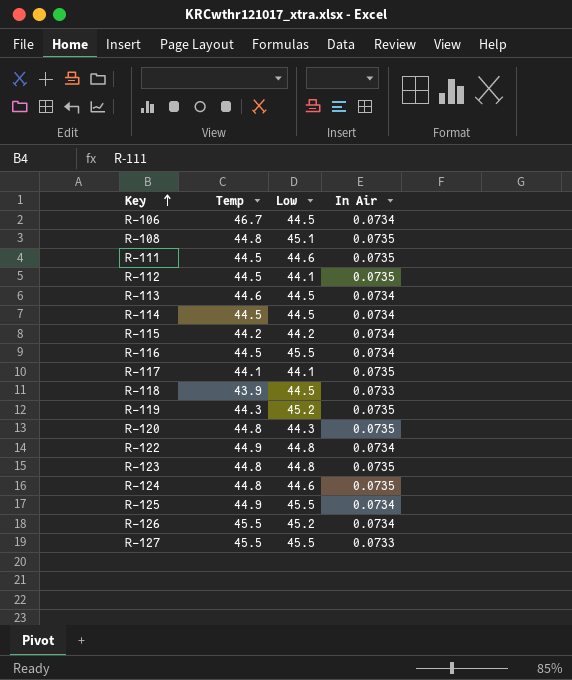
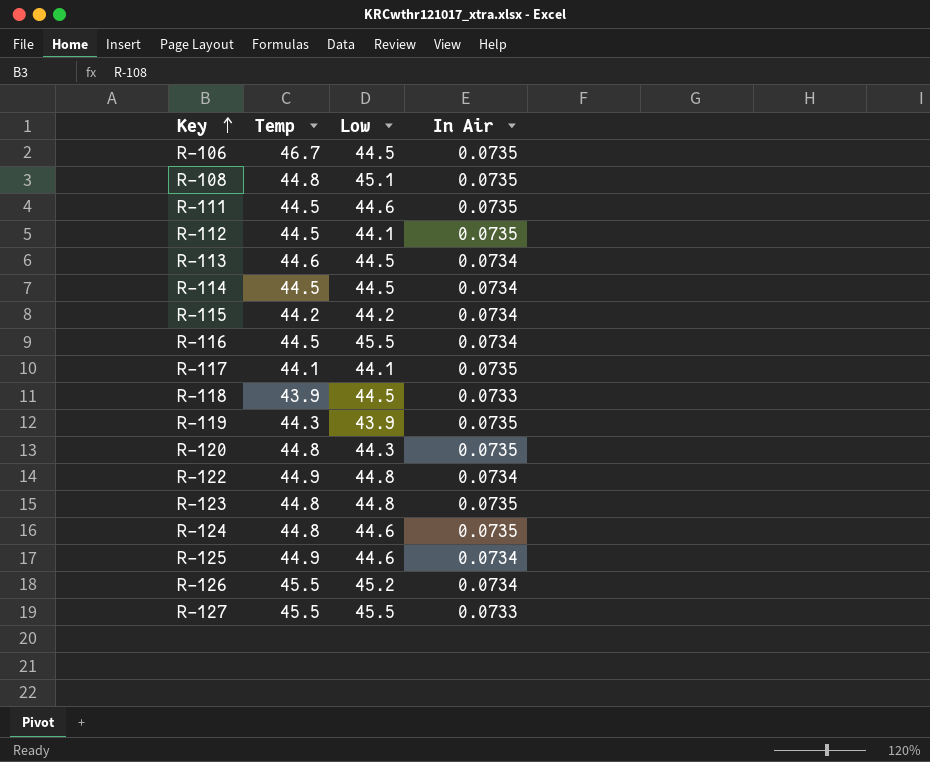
R-106 | In Air: 0.0734 -> 0.0735
R-119 | Low: 45.2 -> 43.9
R-125 | Low: 45.5 -> 44.6

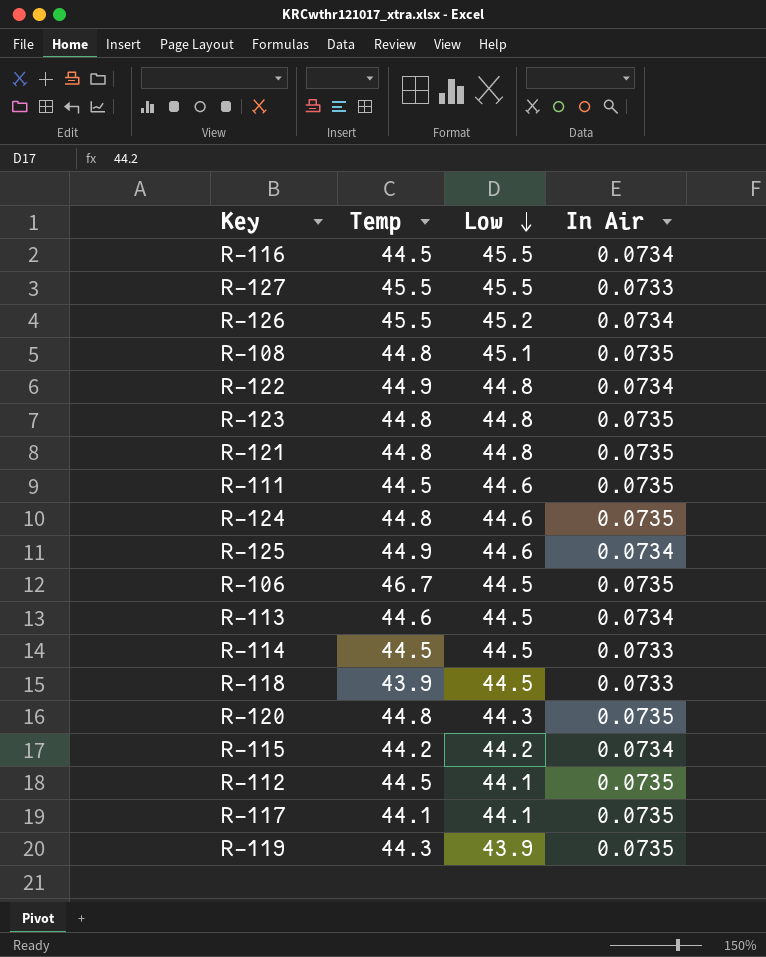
row order: Key ascending -> Low descending
row R-121: none -> 44.8 | 44.8 | 0.0735
R-114 | In Air: 0.0734 -> 0.0733

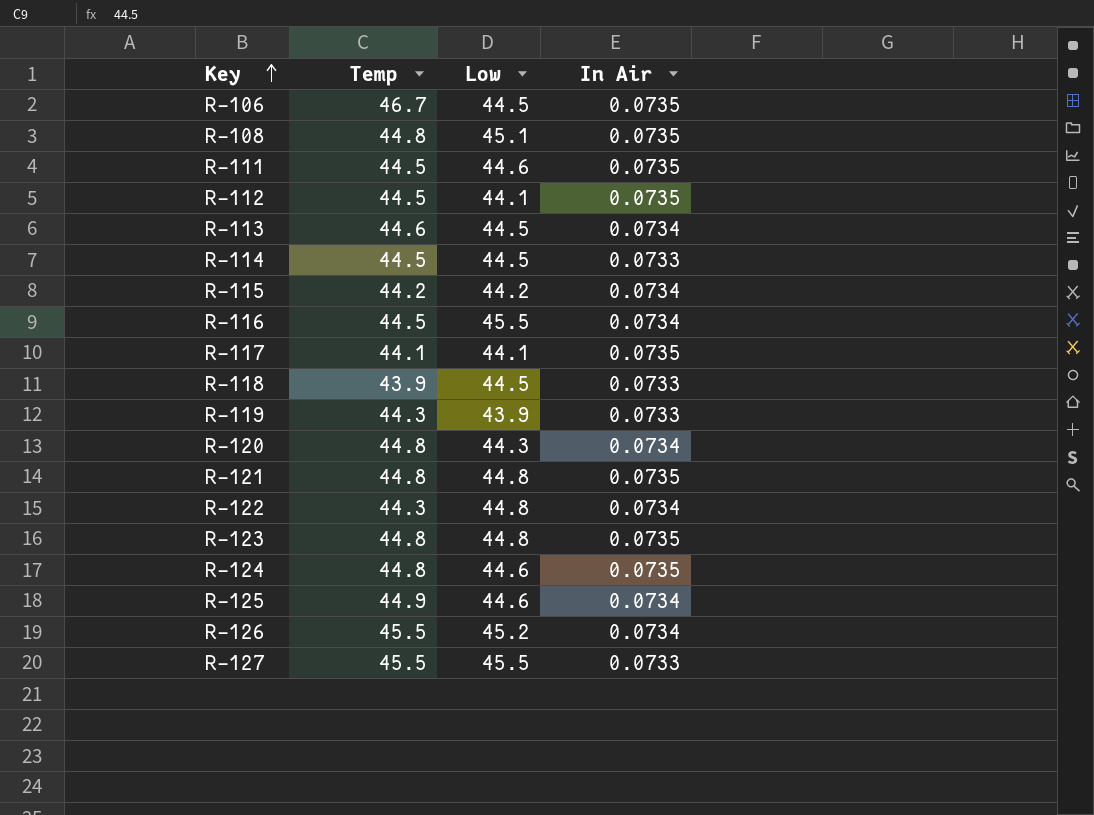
row order: Low descending -> Key ascending
R-119 | In Air: 0.0735 -> 0.0733
R-120 | In Air: 0.0735 -> 0.0734
R-122 | Temp: 44.9 -> 44.3

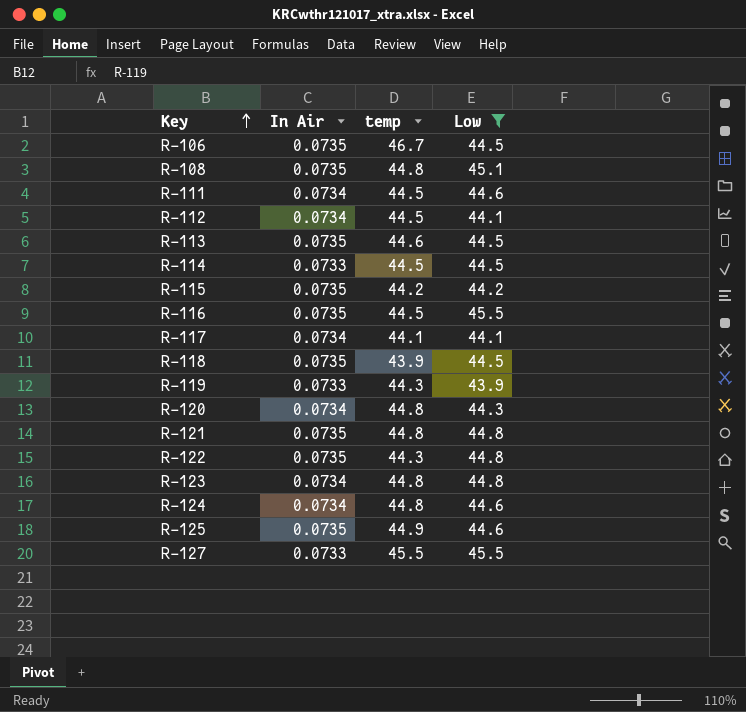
filter: none -> Low != 45.2
column In Air | position: 4 -> 2
column name: Temp -> temp
R-111 | In Air: 0.0735 -> 0.0734
R-112 | In Air: 0.0735 -> 0.0734
R-113 | In Air: 0.0734 -> 0.0735
R-115 | In Air: 0.0734 -> 0.0735
R-116 | In Air: 0.0734 -> 0.0735
R-117 | In Air: 0.0735 -> 0.0734
R-118 | In Air: 0.0733 -> 0.0735
R-122 | In Air: 0.0734 -> 0.0735
R-123 | In Air: 0.0735 -> 0.0734
R-124 | In Air: 0.0735 -> 0.0734
R-125 | In Air: 0.0734 -> 0.0735

